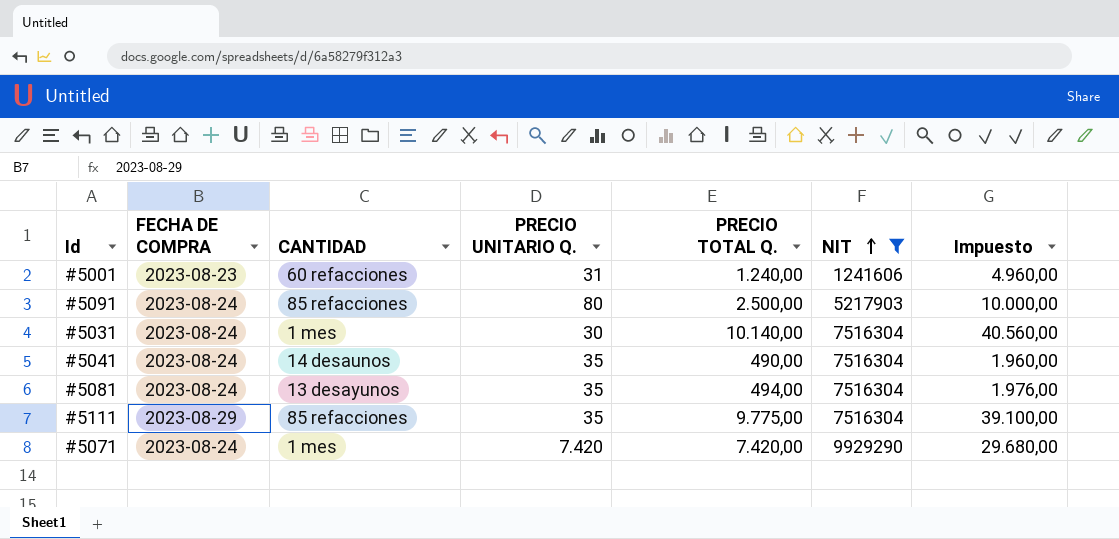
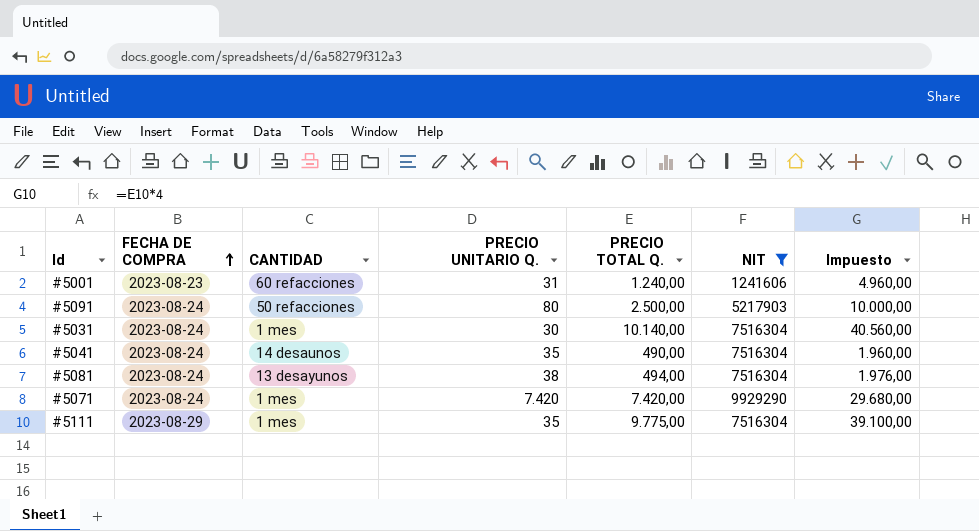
row order: NIT ascending -> FECHA DE COMPRA ascending
#5091 | CANTIDAD: 85 refacciones -> 50 refacciones
#5081 | PRECIO UNITARIO Q.: 35 -> 38
#5111 | CANTIDAD: 85 refacciones -> 1 mes

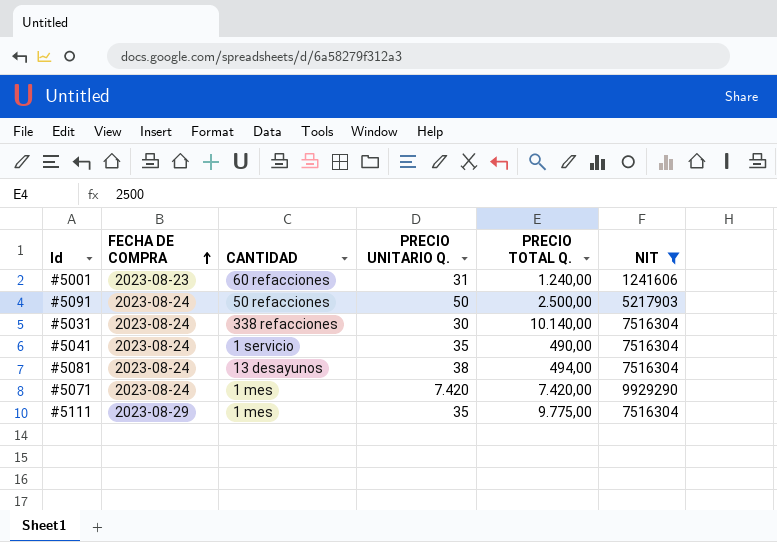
column Impuesto | formula: [PRECIO TOTAL Q.] * 4 -> none
#5091 | PRECIO UNITARIO Q.: 80 -> 50
#5031 | CANTIDAD: 1 mes -> 338 refacciones
#5041 | CANTIDAD: 14 desaunos -> 1 servicio

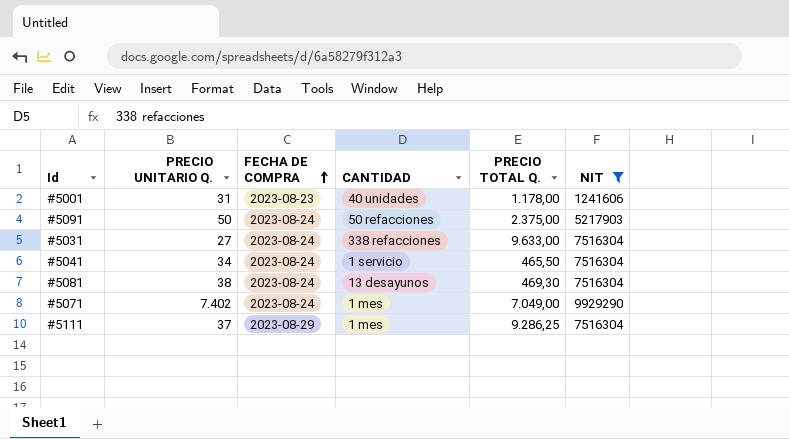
column PRECIO UNITARIO Q. | position: 4 -> 2
#5001 | CANTIDAD: 60 refacciones -> 40 unidades
#5001 | PRECIO TOTAL Q.: 1.240,00 -> 1.178,00
#5091 | PRECIO TOTAL Q.: 2.500,00 -> 2.375,00
#5031 | PRECIO UNITARIO Q.: 30 -> 27
#5031 | PRECIO TOTAL Q.: 10.140,00 -> 9.633,00
#5041 | PRECIO UNITARIO Q.: 35 -> 34
#5041 | PRECIO TOTAL Q.: 490,00 -> 465,50
#5081 | PRECIO TOTAL Q.: 494,00 -> 469,30
#5071 | PRECIO UNITARIO Q.: 7.420 -> 7.402
#5071 | PRECIO TOTAL Q.: 7.420,00 -> 7.049,00
#5111 | PRECIO UNITARIO Q.: 35 -> 37
#5111 | PRECIO TOTAL Q.: 9.775,00 -> 9.286,25

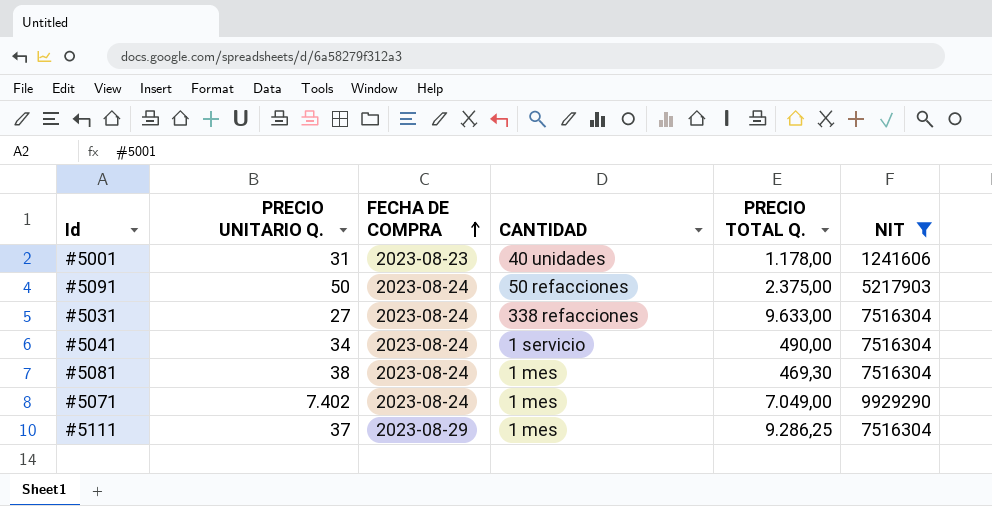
#5041 | PRECIO TOTAL Q.: 465,50 -> 490,00
#5081 | CANTIDAD: 13 desayunos -> 1 mes

